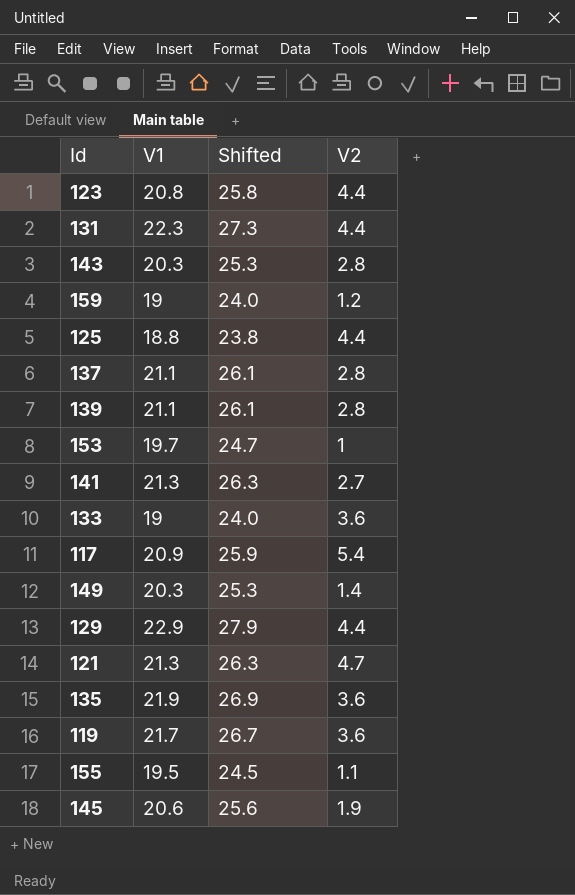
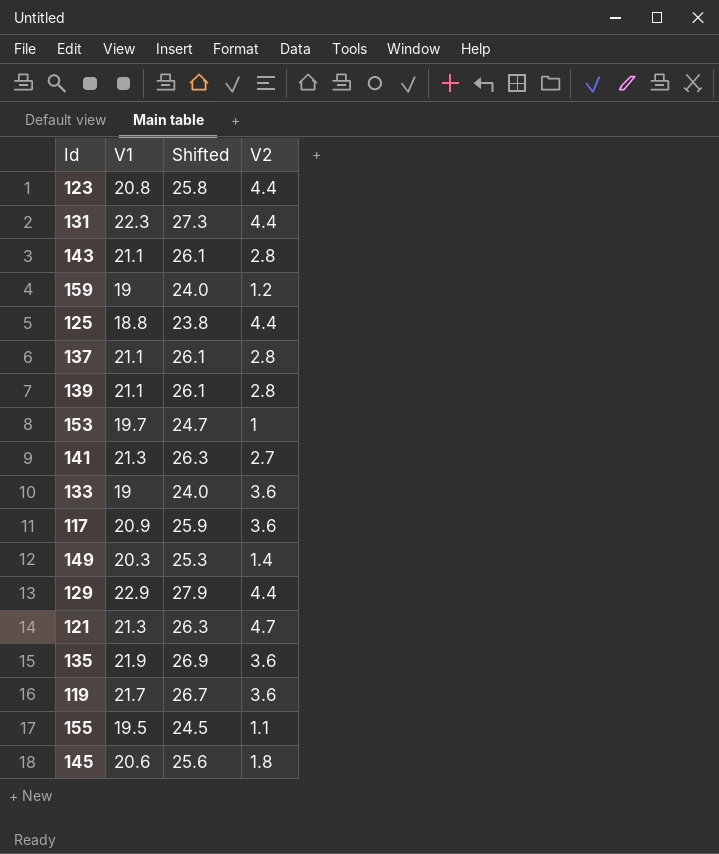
143 | V1: 20.3 -> 21.1
143 | Shifted: 25.3 -> 26.1
117 | V2: 5.4 -> 3.6
145 | V2: 1.9 -> 1.8

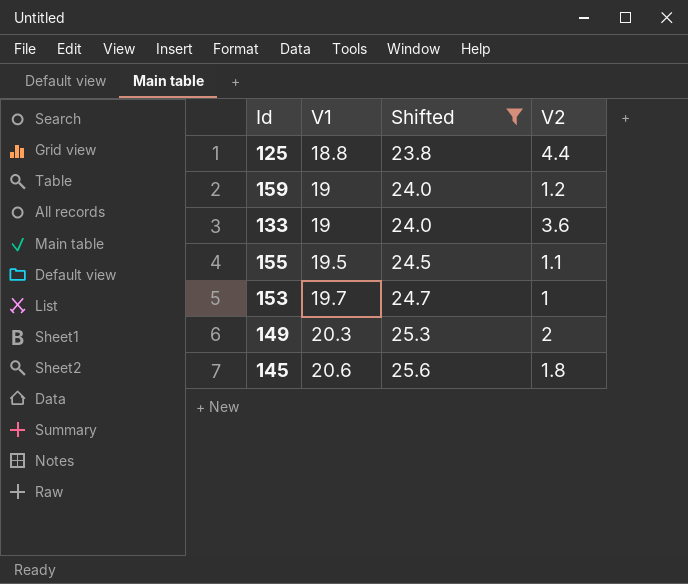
filter: none -> Shifted <= 25.6
row order: none -> V1 ascending
149 | V2: 1.4 -> 2

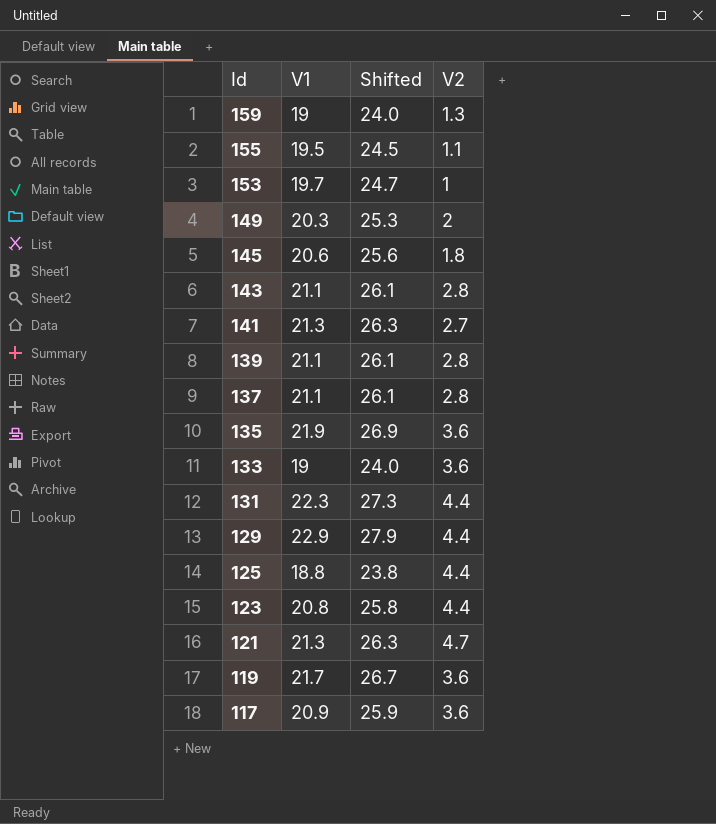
filter: Shifted <= 25.6 -> none
row order: V1 ascending -> Id descending
159 | V2: 1.2 -> 1.3

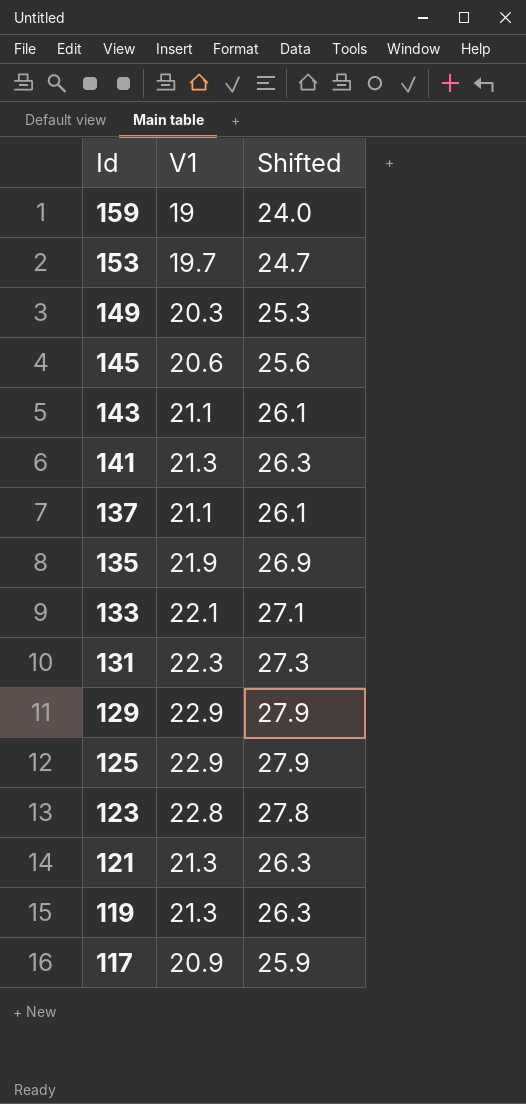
column V2 | position: 4 -> none
row 155: 19.5 | 24.5 | 1.1 -> none
row 139: 21.1 | 26.1 | 2.8 -> none
133 | V1: 19 -> 22.1
133 | Shifted: 24.0 -> 27.1
125 | V1: 18.8 -> 22.9
125 | Shifted: 23.8 -> 27.9
123 | V1: 20.8 -> 22.8
123 | Shifted: 25.8 -> 27.8
119 | V1: 21.7 -> 21.3
119 | Shifted: 26.7 -> 26.3

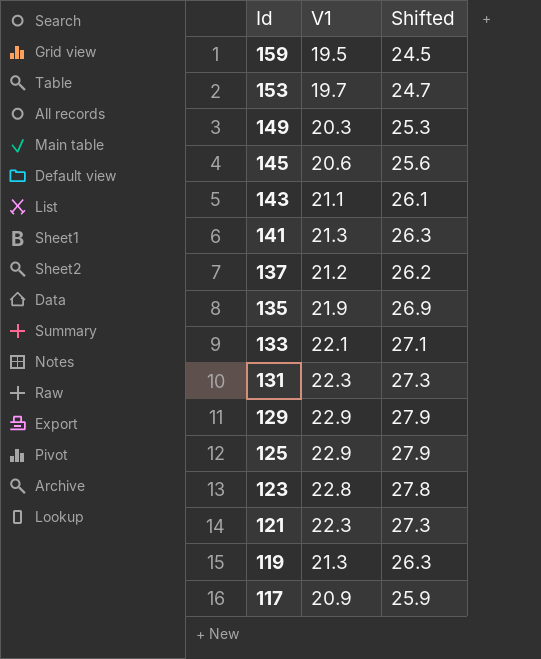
159 | V1: 19 -> 19.5
159 | Shifted: 24.0 -> 24.5
137 | V1: 21.1 -> 21.2
137 | Shifted: 26.1 -> 26.2
121 | V1: 21.3 -> 22.3
121 | Shifted: 26.3 -> 27.3

